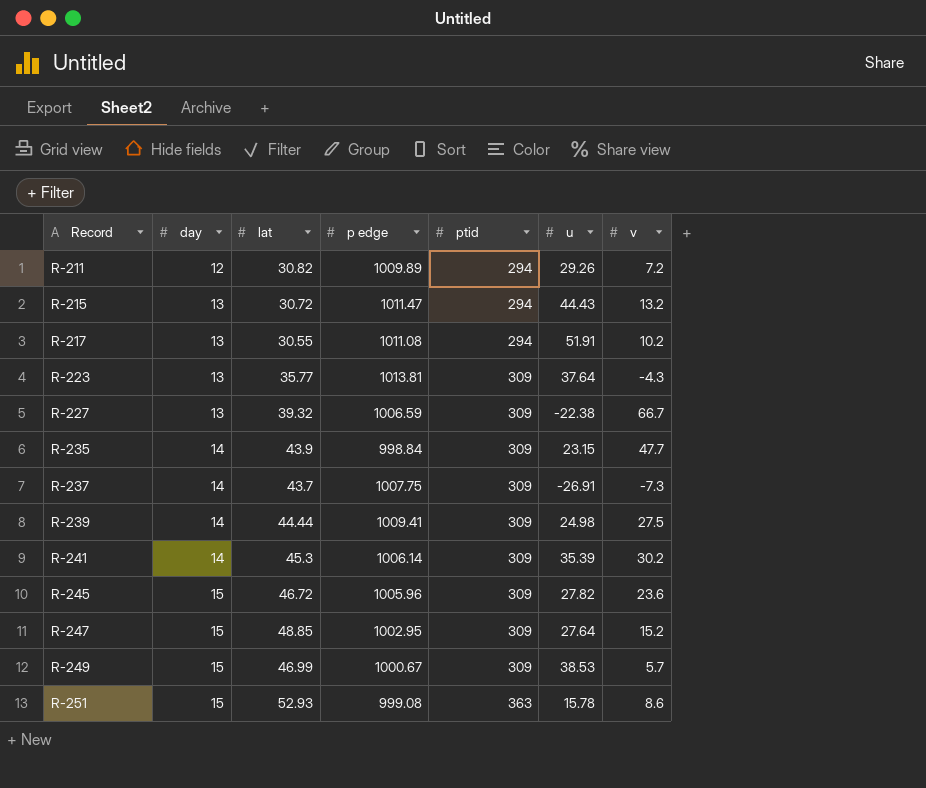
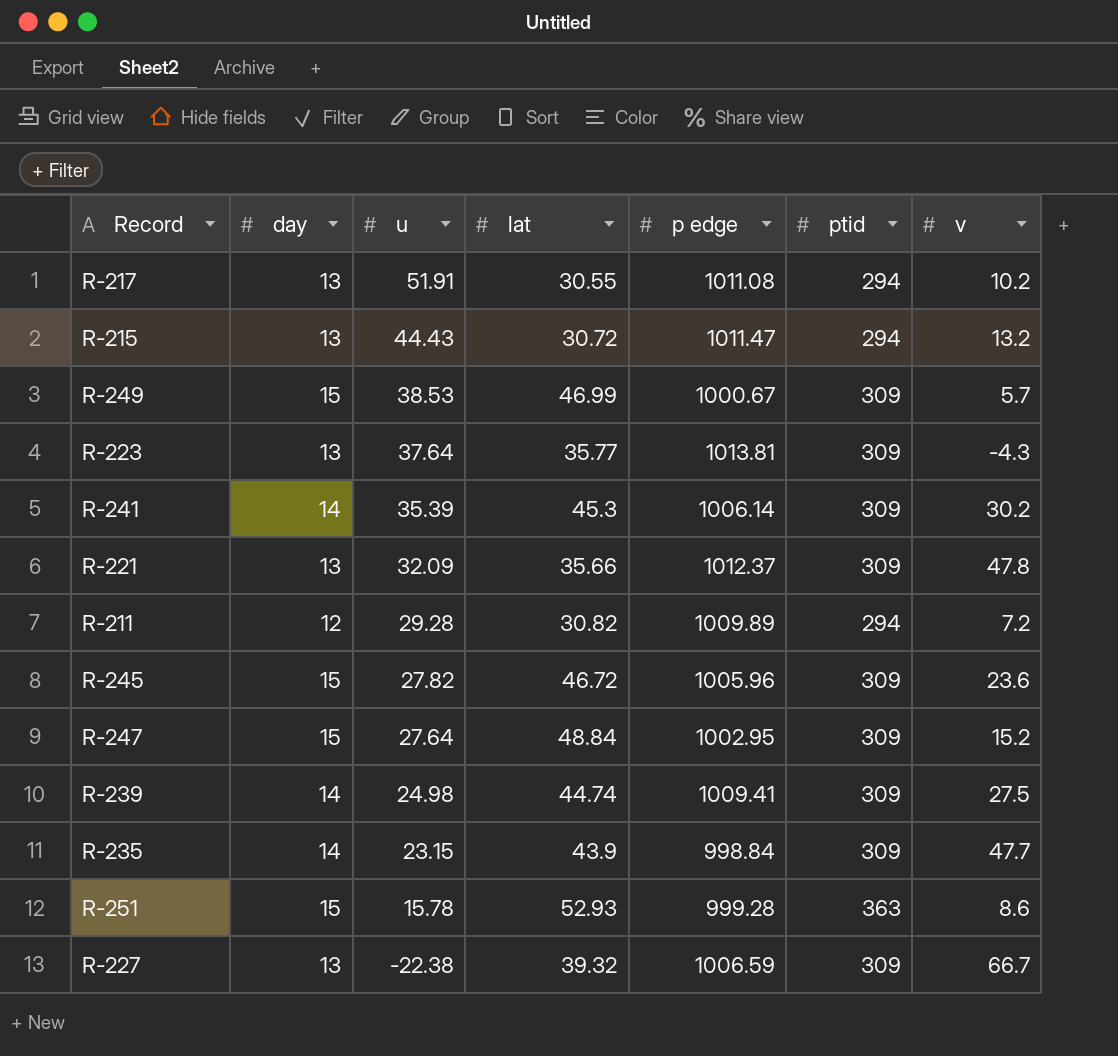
row order: Record ascending -> u descending
column u | position: 6 -> 3
row R-237: 14 | 43.7 | 1007.75 | 309 | -26.91 | -7.3 -> none
row R-221: none -> 13 | 32.09 | 35.66 | 1012.37 | 309 | 47.8
R-211 | u: 29.26 -> 29.28
R-247 | lat: 48.85 -> 48.84
R-239 | lat: 44.44 -> 44.74
R-251 | p edge: 999.08 -> 999.28

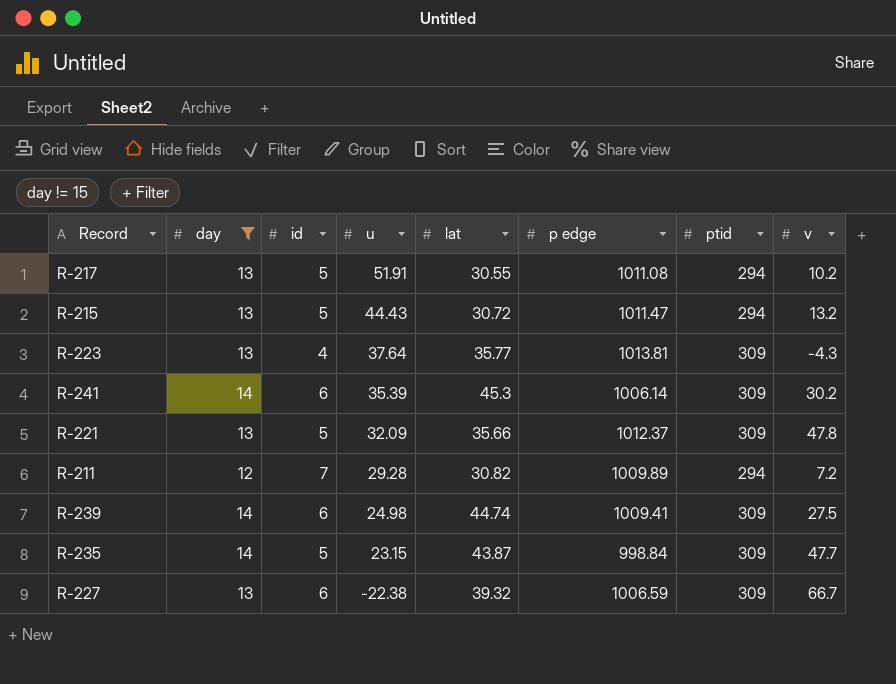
filter: none -> day != 15
column id | position: none -> 3
R-235 | lat: 43.9 -> 43.87

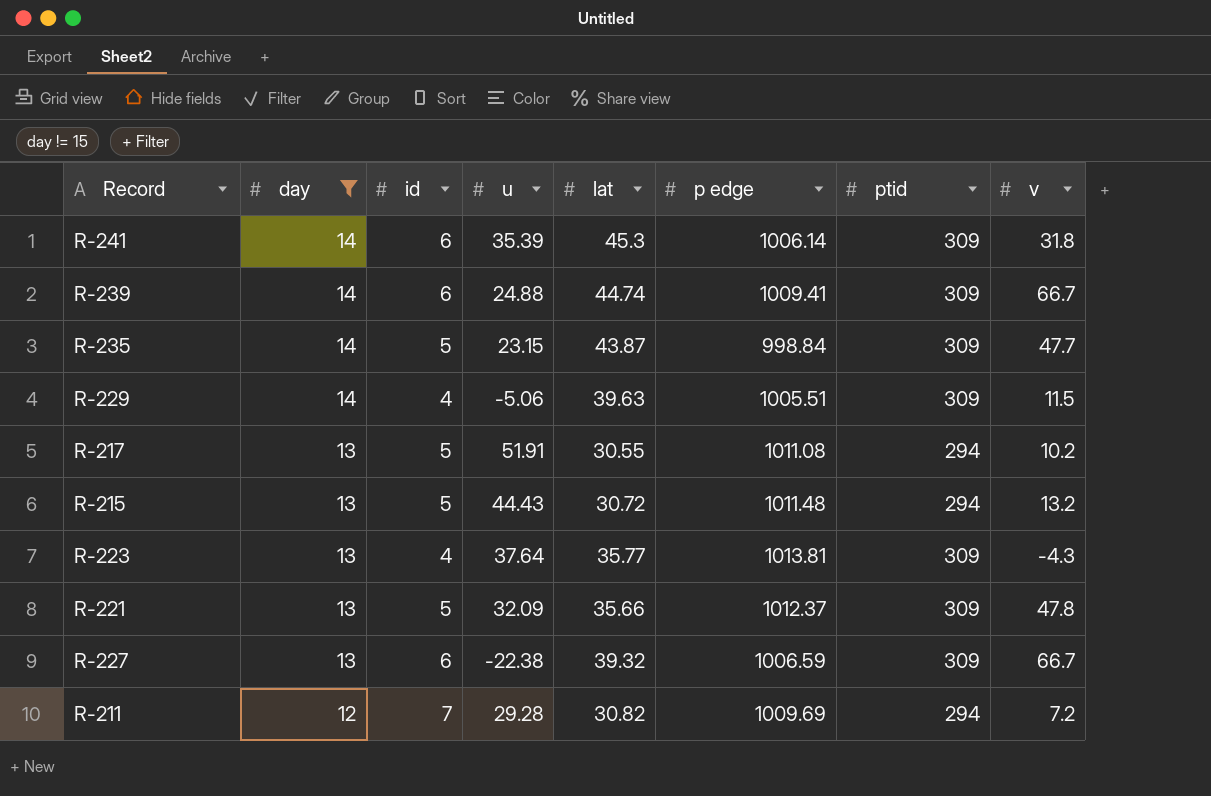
row order: u descending -> day descending
R-241 | v: 30.2 -> 31.8
R-239 | u: 24.98 -> 24.88
R-239 | v: 27.5 -> 66.7
row R-229: none -> 14 | 4 | -5.06 | 39.63 | 1005.51 | 309 | 11.5
R-215 | p edge: 1011.47 -> 1011.48
R-211 | p edge: 1009.89 -> 1009.69

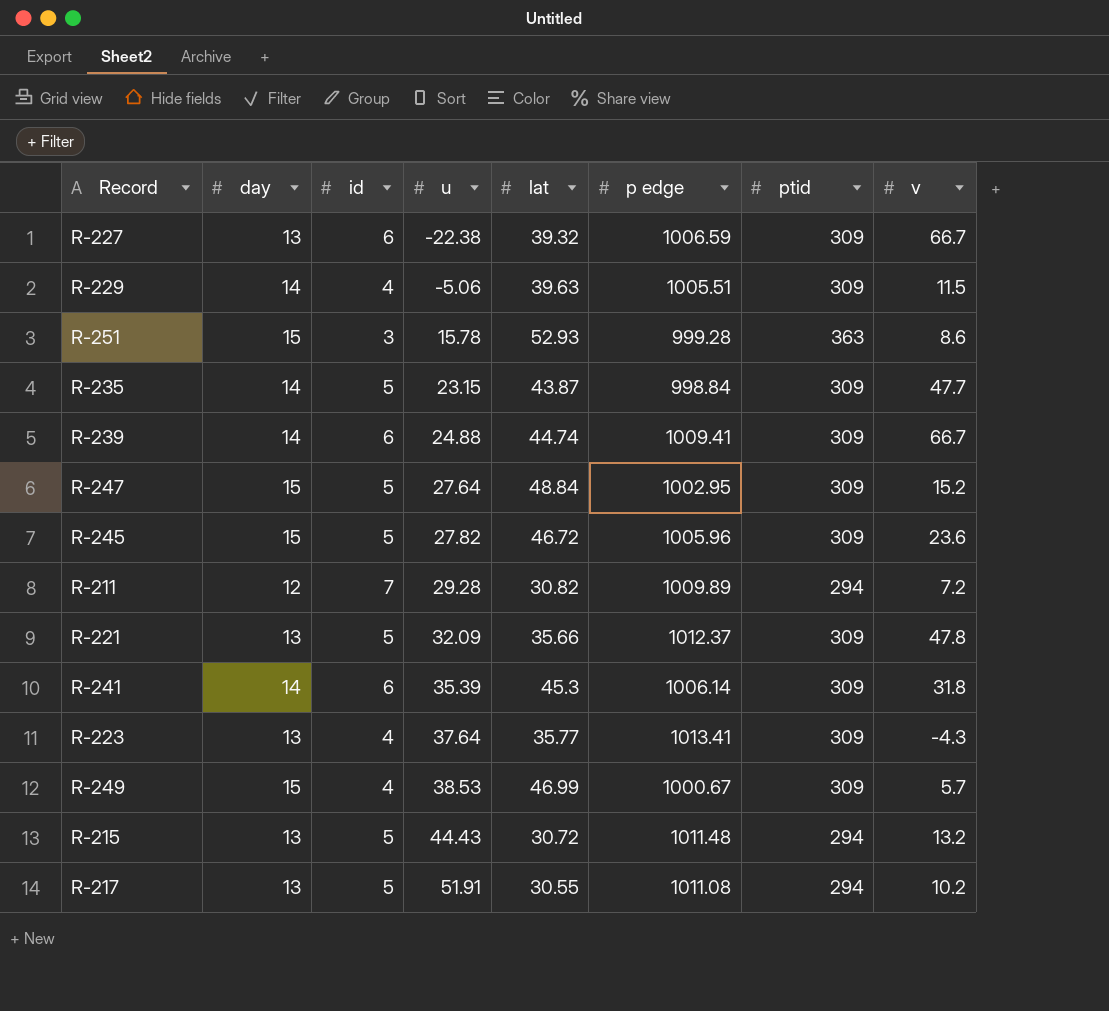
filter: day != 15 -> none
row order: day descending -> u ascending
R-211 | p edge: 1009.69 -> 1009.89
R-223 | p edge: 1013.81 -> 1013.41

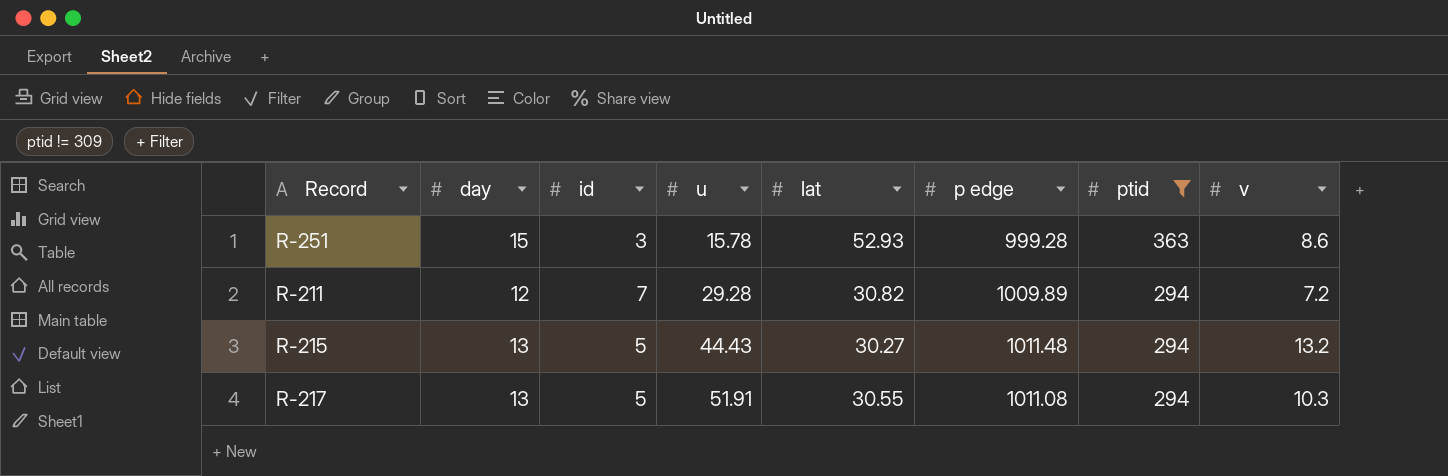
filter: none -> ptid != 309
R-215 | lat: 30.72 -> 30.27
R-217 | v: 10.2 -> 10.3

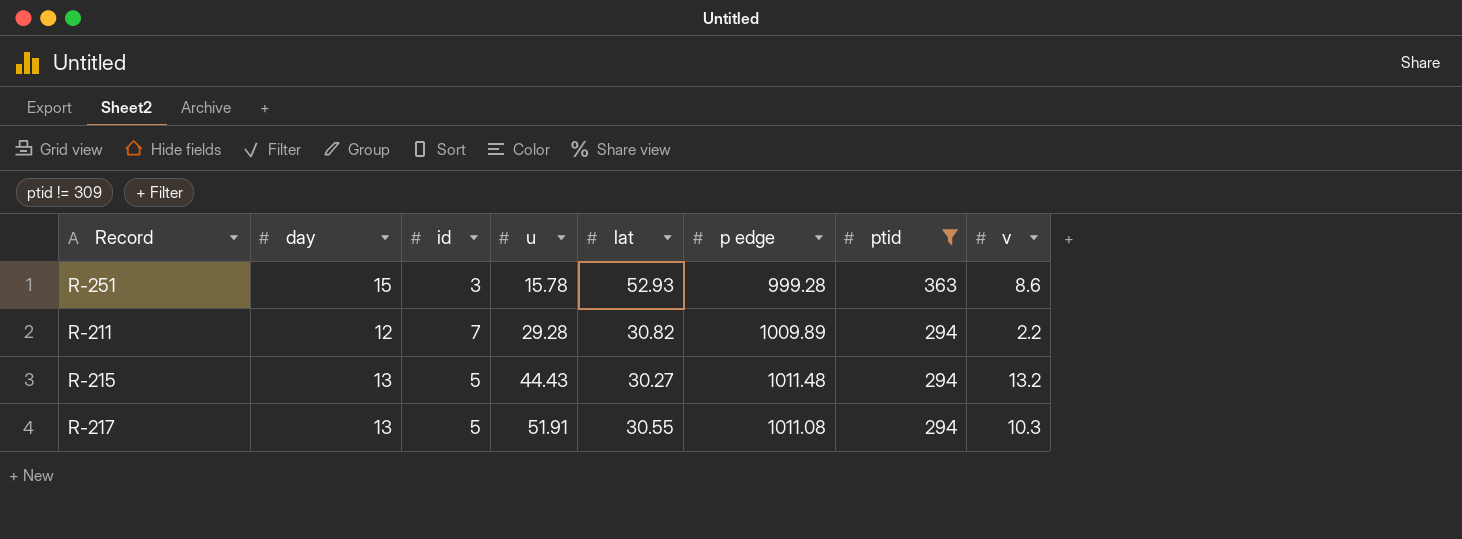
R-211 | v: 7.2 -> 2.2

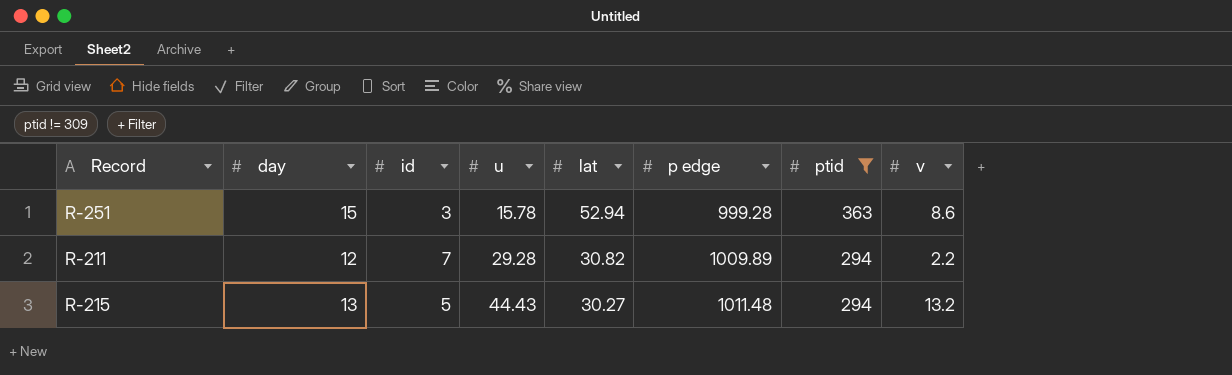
row R-217: 13 | 5 | 51.91 | 30.55 | 1011.08 | 294 | 10.3 -> none
R-251 | lat: 52.93 -> 52.94

